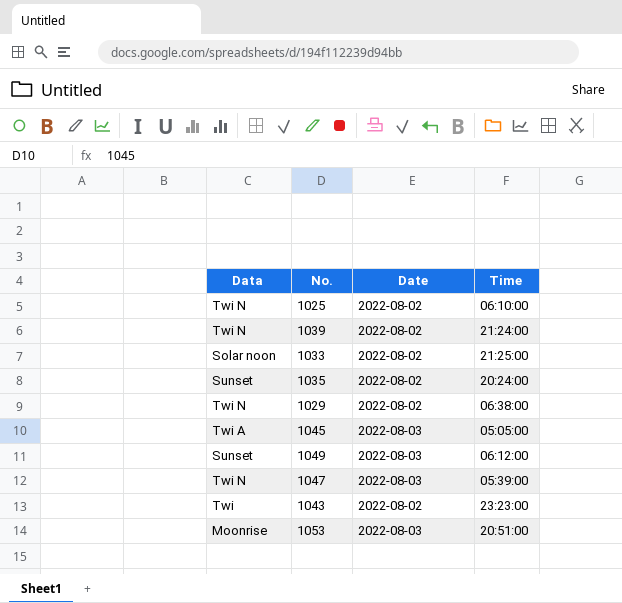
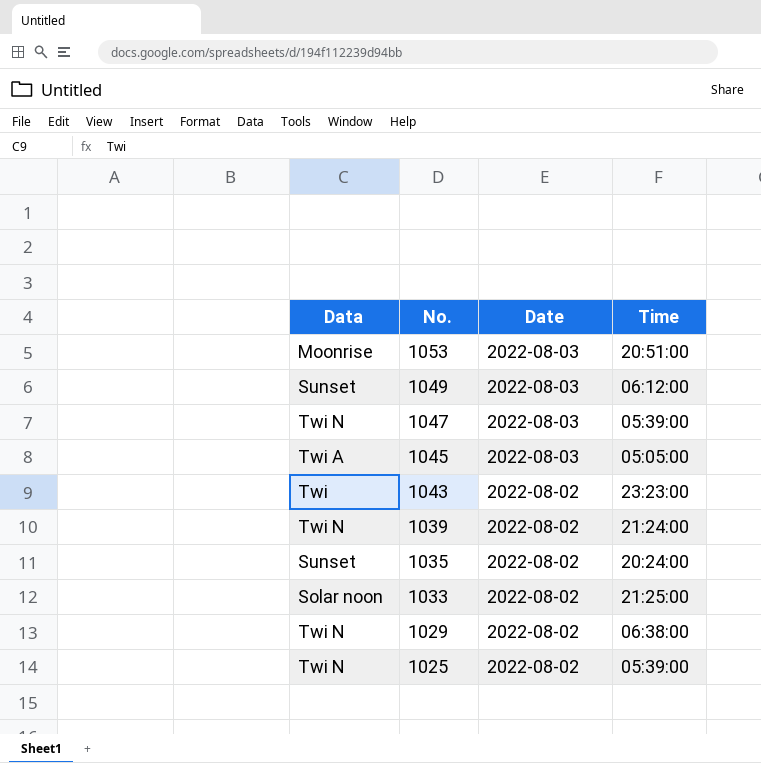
row order: none -> No. descending
1025 | Time: 06:10:00 -> 05:39:00

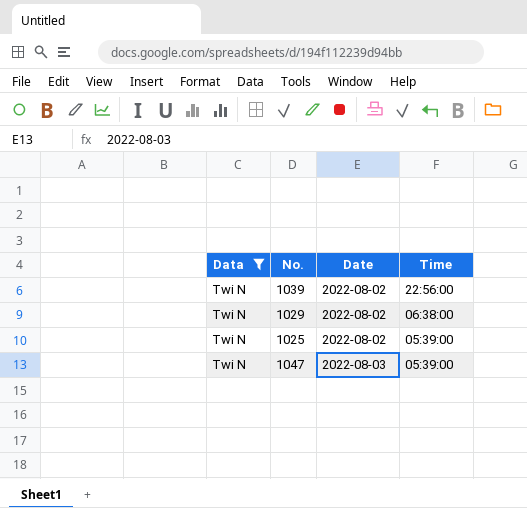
filter: none -> Data = Twi N
row order: No. descending -> Date ascending
1039 | Time: 21:24:00 -> 22:56:00

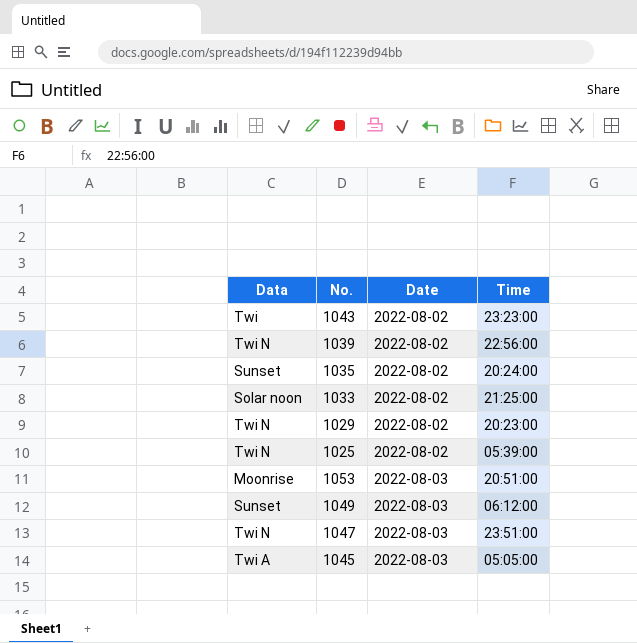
filter: Data = Twi N -> none
1029 | Time: 06:38:00 -> 20:23:00
1047 | Time: 05:39:00 -> 23:51:00

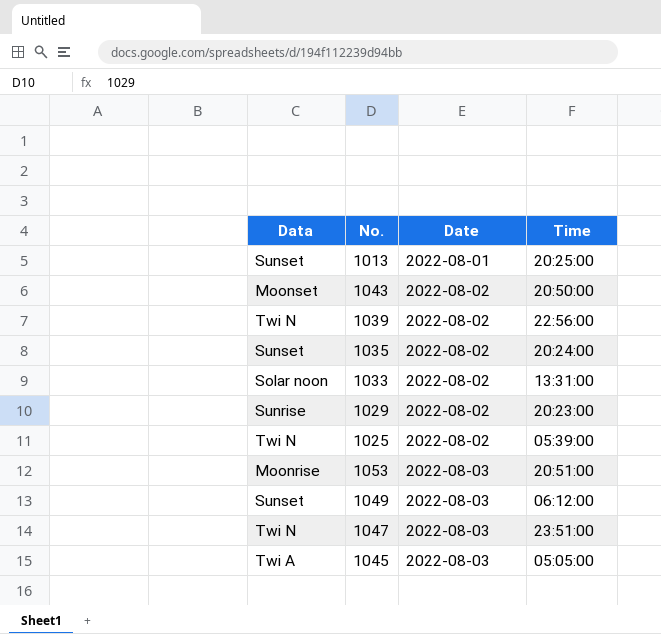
row 1013: none -> Sunset | 2022-08-01 | 20:25:00
1043 | Data: Twi -> Moonset
1043 | Time: 23:23:00 -> 20:50:00
1033 | Time: 21:25:00 -> 13:31:00
1029 | Data: Twi N -> Sunrise

